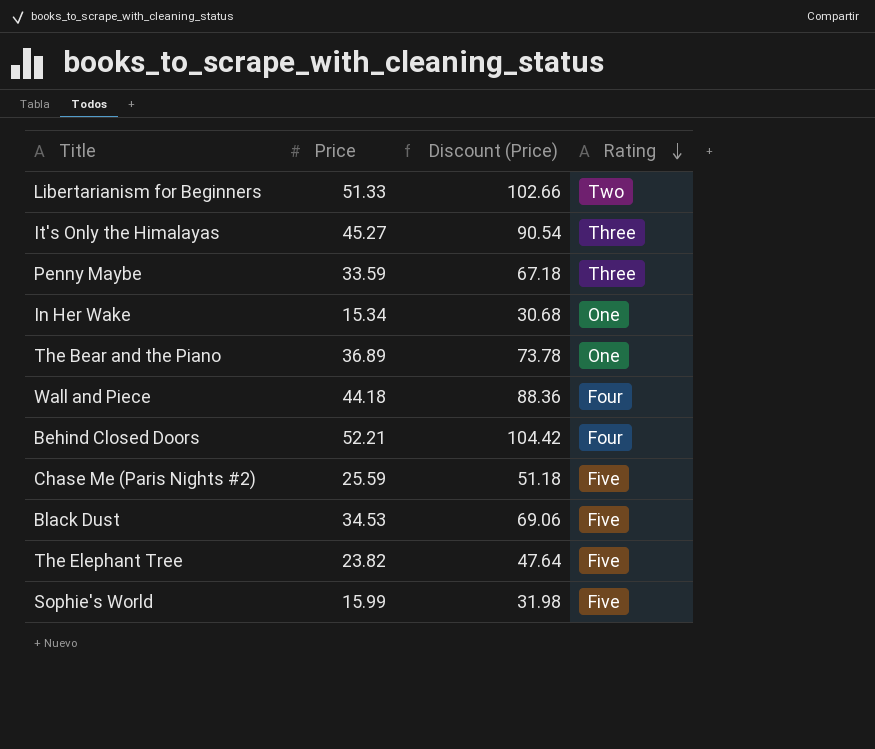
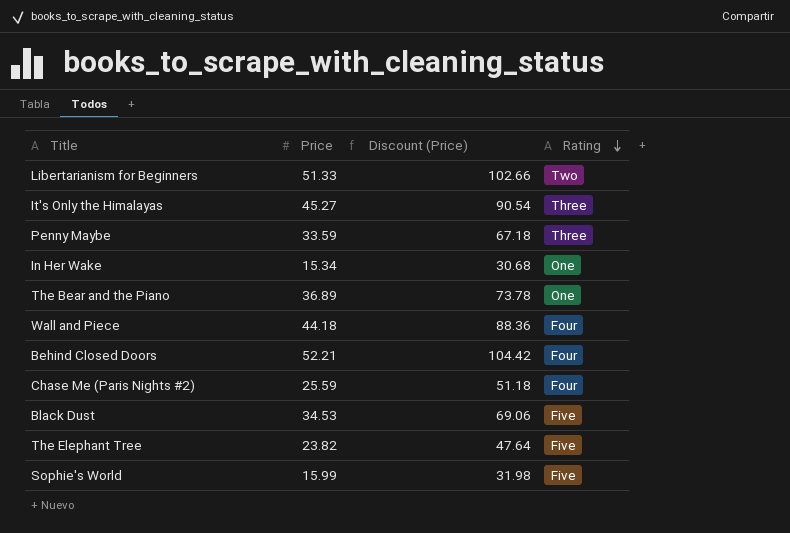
Chase Me (Paris Nights #2) | Rating: Five -> Four

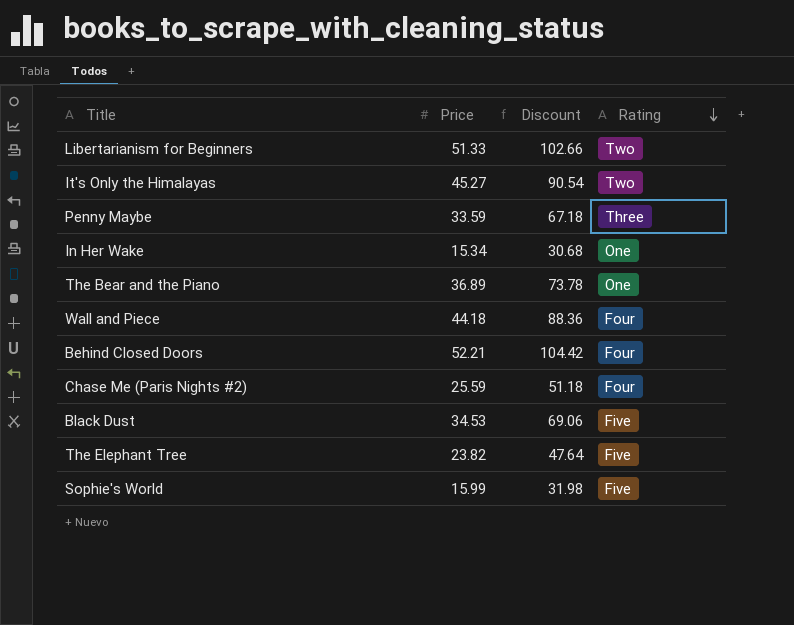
column name: Discount (Price) -> Discount
It's Only the Himalayas | Rating: Three -> Two

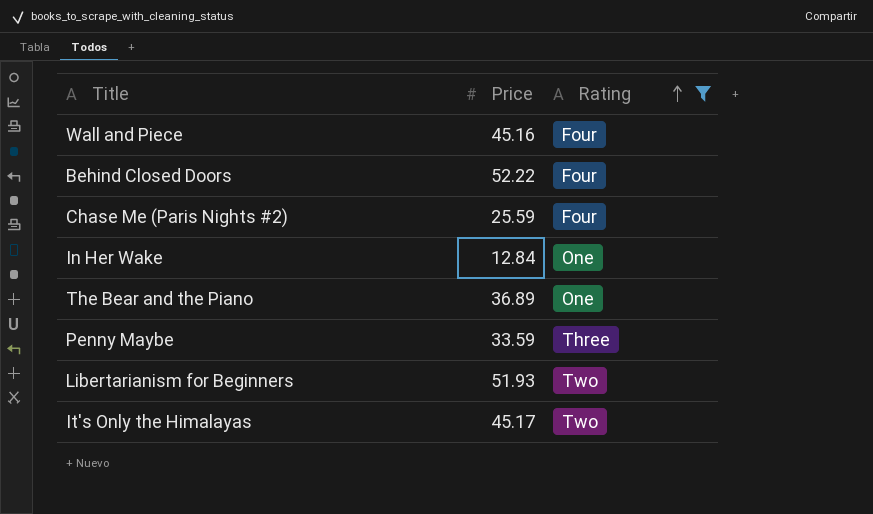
filter: none -> Rating != Five
row order: Rating descending -> Rating ascending
column Discount | formula: [Price] * 2 -> none
Wall and Piece | Price: 44.18 -> 45.16
Behind Closed Doors | Price: 52.21 -> 52.22
In Her Wake | Price: 15.34 -> 12.84
Libertarianism for Beginners | Price: 51.33 -> 51.93
It's Only the Himalayas | Price: 45.27 -> 45.17

